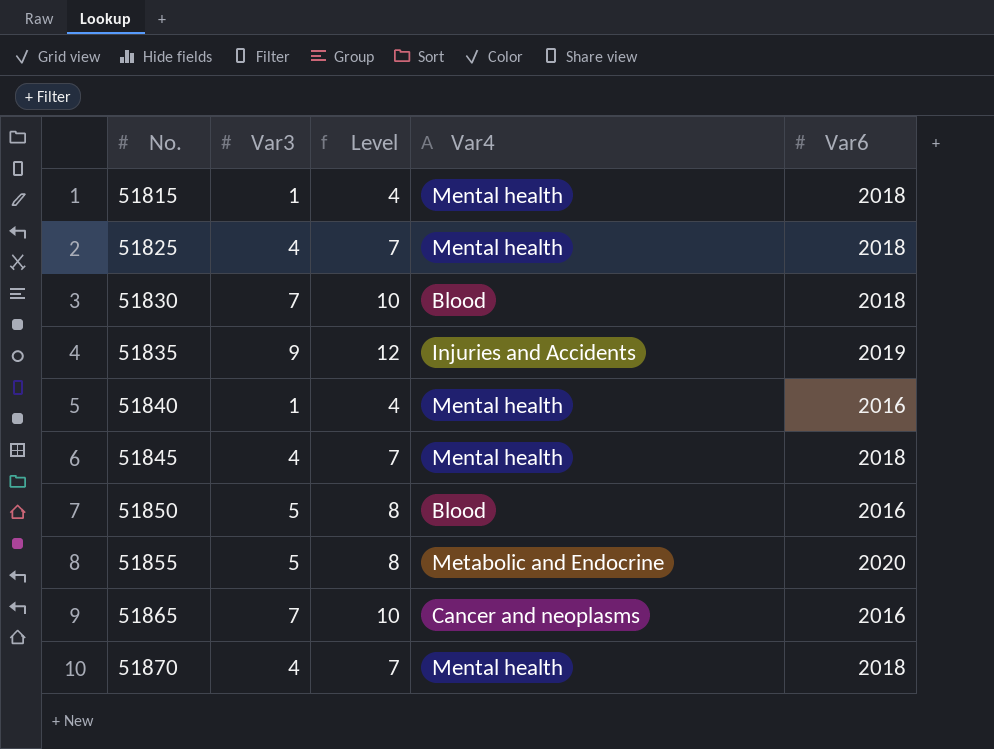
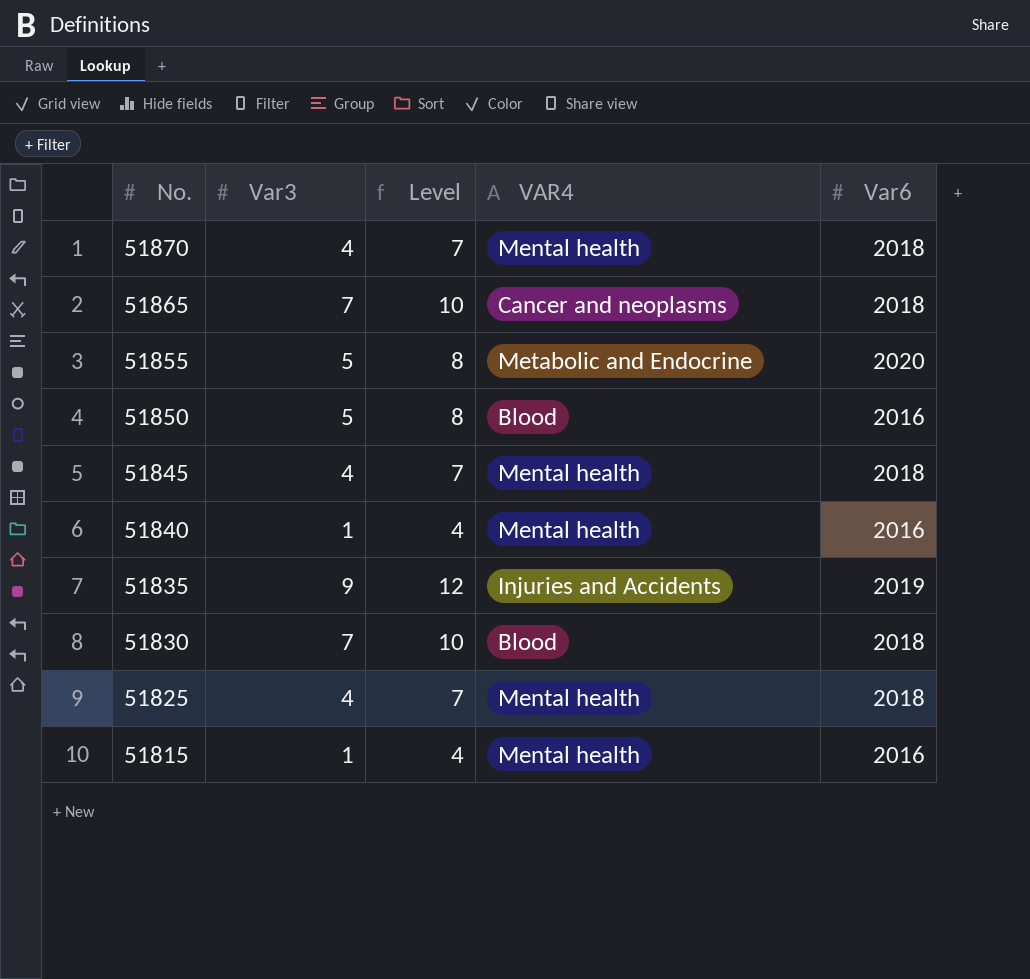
row order: No. ascending -> No. descending
column name: Var4 -> VAR4
51865 | Var6: 2016 -> 2018
51815 | Var6: 2018 -> 2016

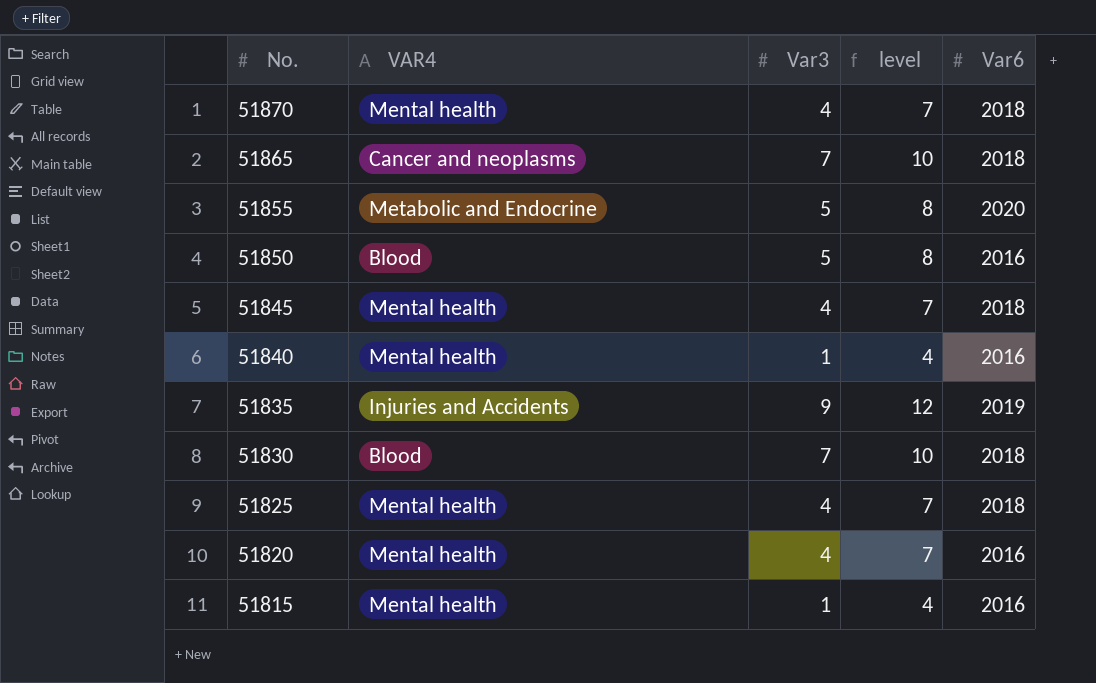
column VAR4 | position: 4 -> 2
column name: Level -> level
row 51820: none -> Mental health | 4 | 7 | 2016

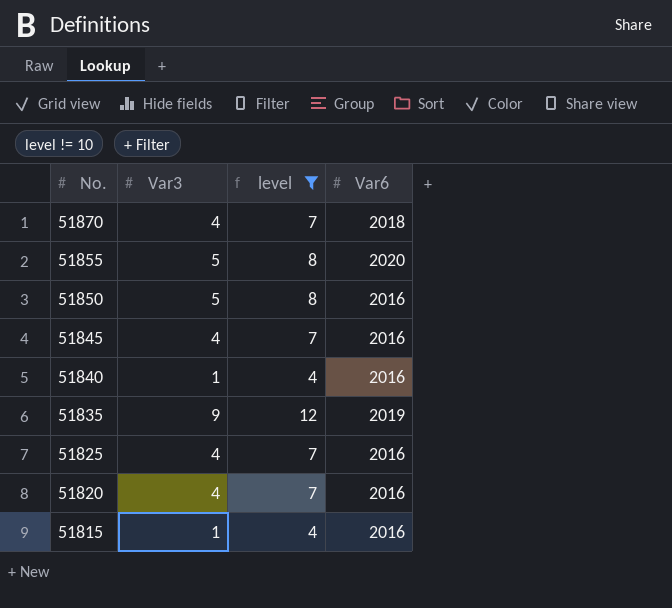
filter: none -> level != 10
column VAR4 | position: 2 -> none
51845 | Var6: 2018 -> 2016
51825 | Var6: 2018 -> 2016

